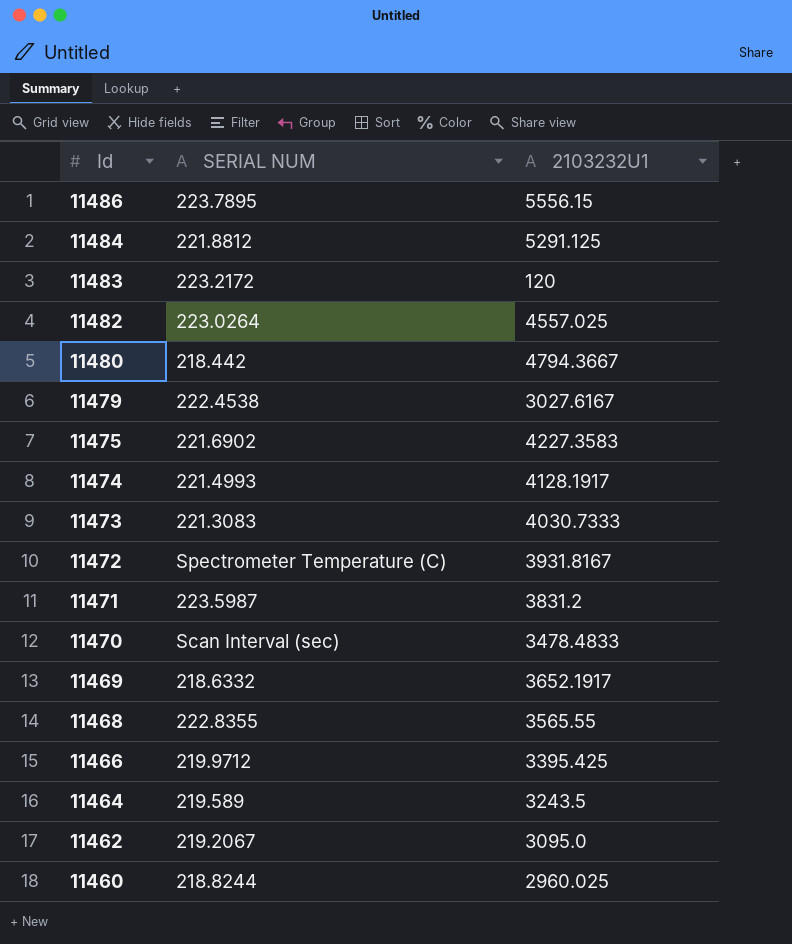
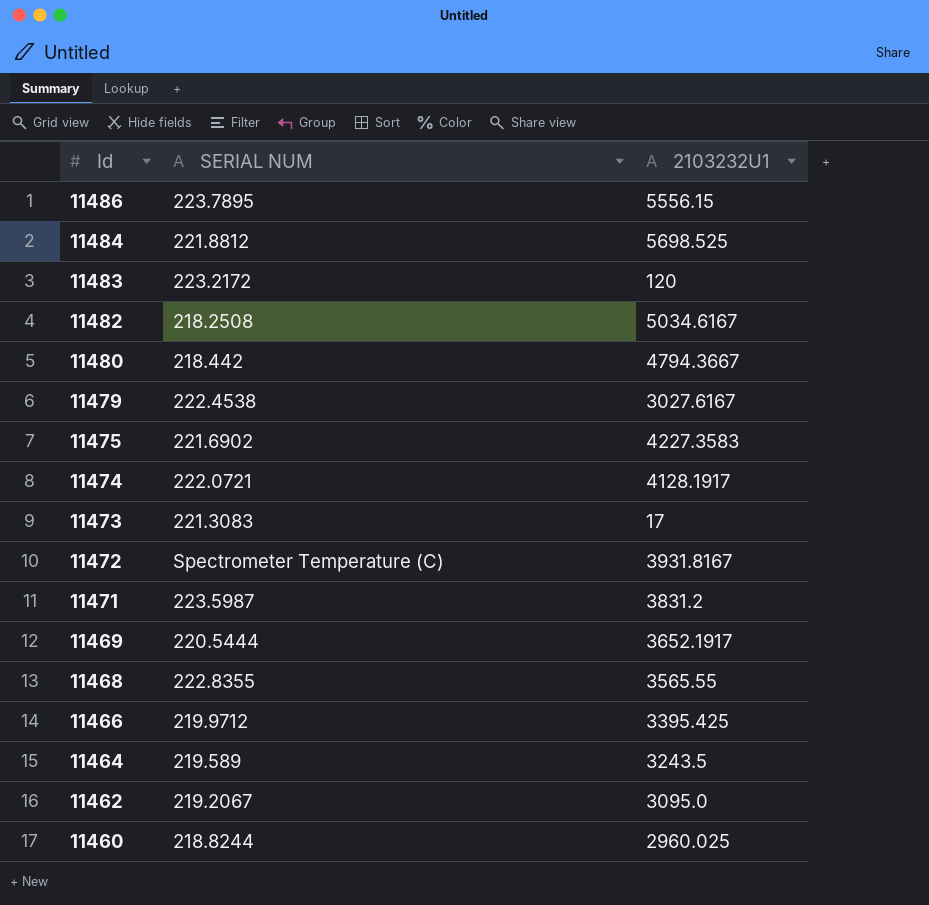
row 11470: Scan Interval (sec) | 3478.4833 -> none
11484 | 2103232U1: 5291.125 -> 5698.525
11482 | SERIAL NUM: 223.0264 -> 218.2508
11482 | 2103232U1: 4557.025 -> 5034.6167
11474 | SERIAL NUM: 221.4993 -> 222.0721
11473 | 2103232U1: 4030.7333 -> 17
11469 | SERIAL NUM: 218.6332 -> 220.5444

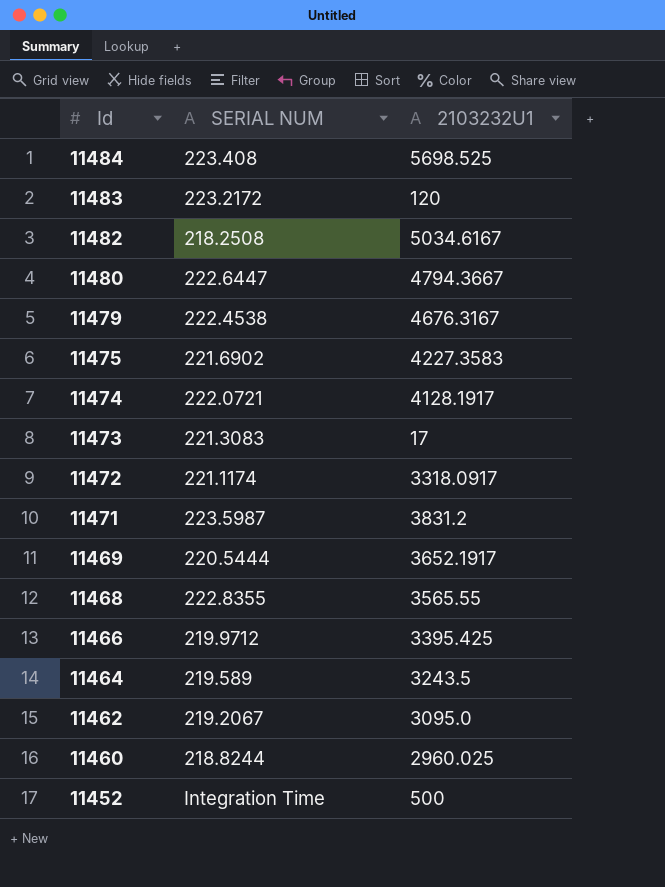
row 11486: 223.7895 | 5556.15 -> none
11484 | SERIAL NUM: 221.8812 -> 223.408
11480 | SERIAL NUM: 218.442 -> 222.6447
11479 | 2103232U1: 3027.6167 -> 4676.3167
11472 | SERIAL NUM: Spectrometer Temperature (C) -> 221.1174
11472 | 2103232U1: 3931.8167 -> 3318.0917
row 11452: none -> Integration Time | 500

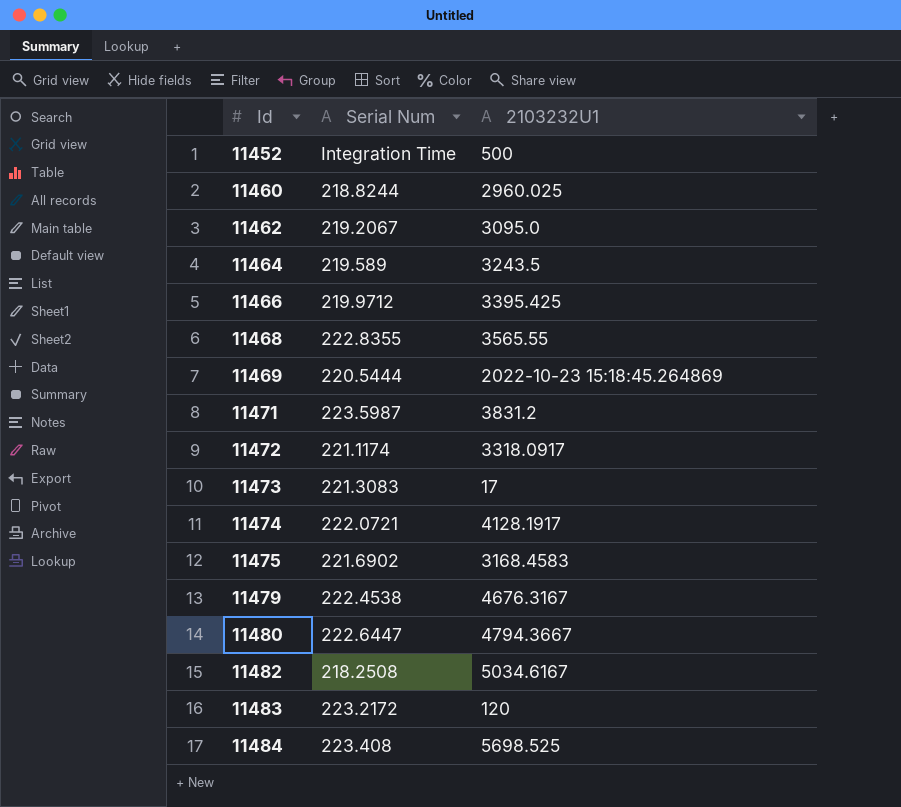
row order: Id descending -> Id ascending
column name: SERIAL NUM -> Serial Num
11469 | 2103232U1: 3652.1917 -> 2022-10-23 15:18:45.264869
11475 | 2103232U1: 4227.3583 -> 3168.4583

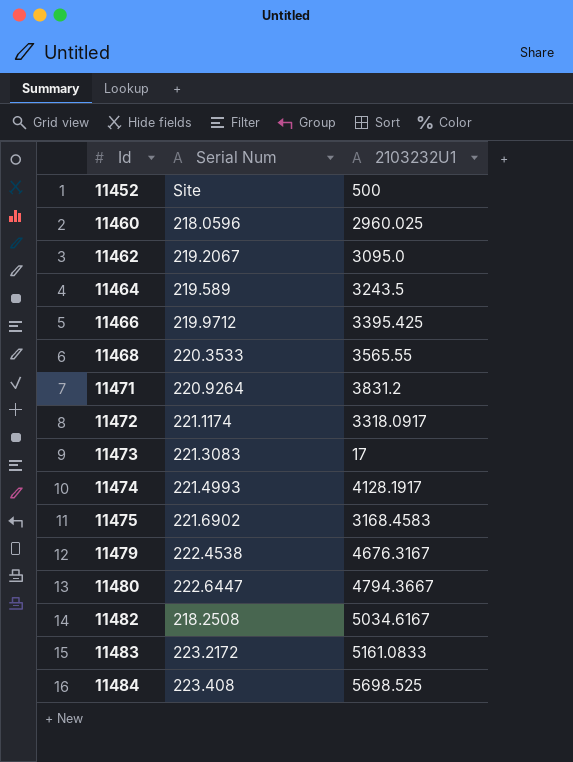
row 11469: 220.5444 | 2022-10-23 15:18:45.264869 -> none
11452 | Serial Num: Integration Time -> Site
11460 | Serial Num: 218.8244 -> 218.0596
11468 | Serial Num: 222.8355 -> 220.3533
11471 | Serial Num: 223.5987 -> 220.9264
11474 | Serial Num: 222.0721 -> 221.4993
11483 | 2103232U1: 120 -> 5161.0833

